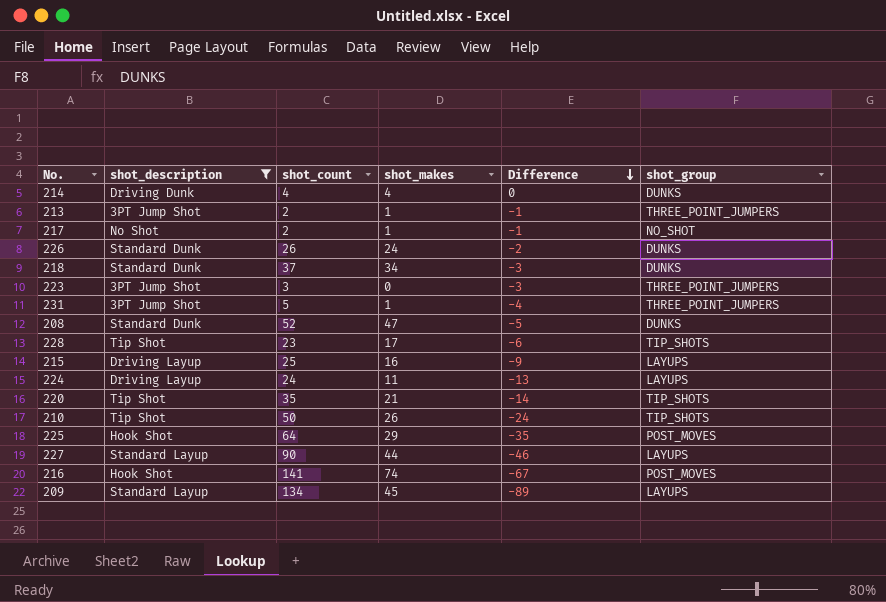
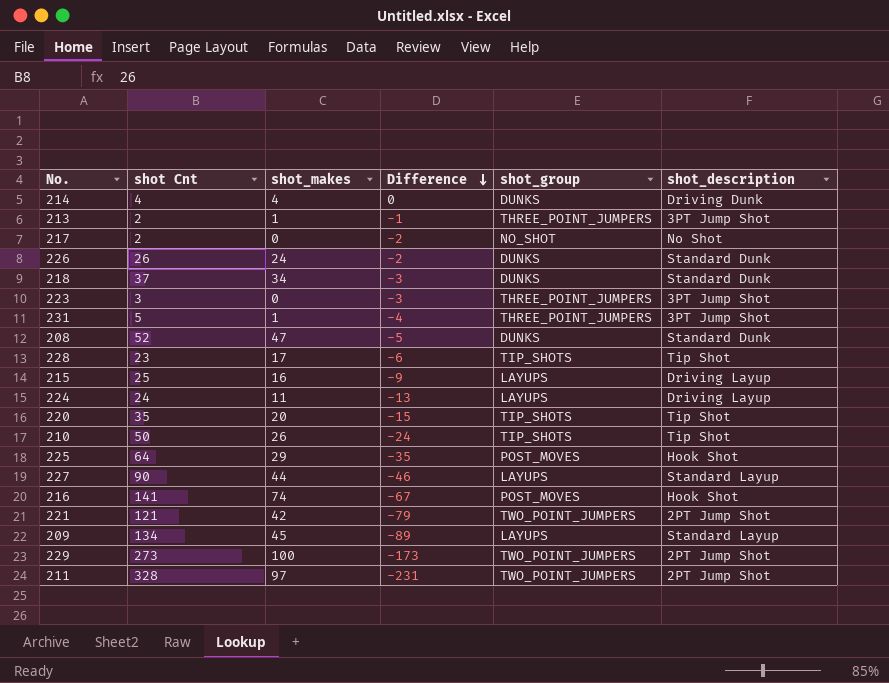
filter: shot_description != 2PT Jump Shot -> none
column name: shot_count -> shot Cnt
column shot_description | position: 2 -> 6
217 | shot_makes: 1 -> 0
217 | Difference: -1 -> -2
220 | shot_makes: 21 -> 20
220 | Difference: -14 -> -15

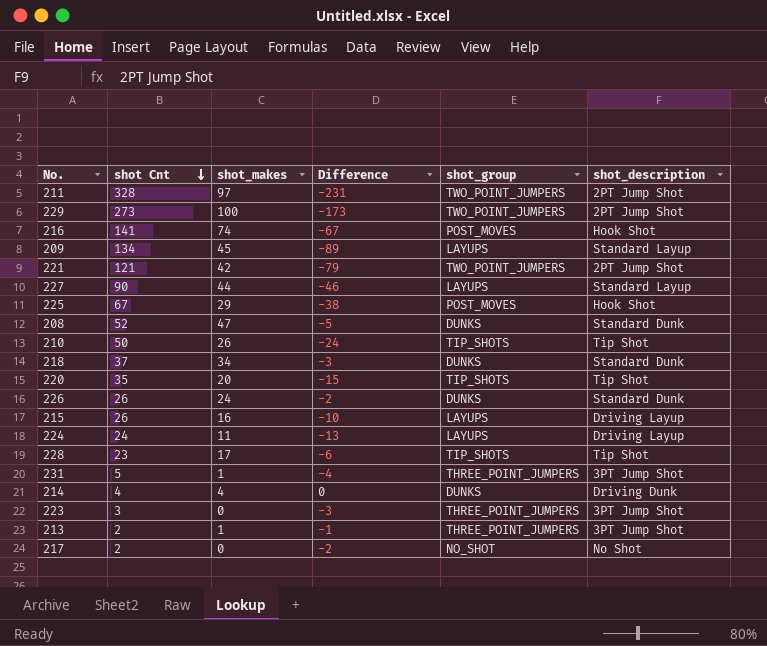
row order: Difference descending -> shot Cnt descending
225 | shot Cnt: 64 -> 67
225 | Difference: -35 -> -38
215 | shot Cnt: 25 -> 26
215 | Difference: -9 -> -10

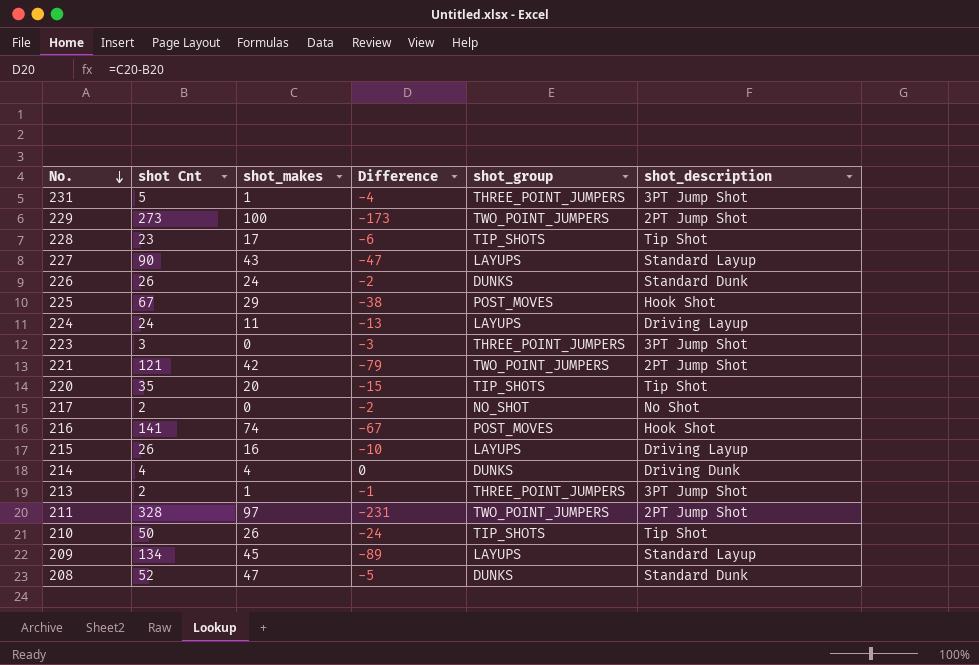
row order: shot Cnt descending -> No. descending
row 218: 37 | 34 | -3 | DUNKS | Standard Dunk -> none
227 | shot_makes: 44 -> 43
227 | Difference: -46 -> -47

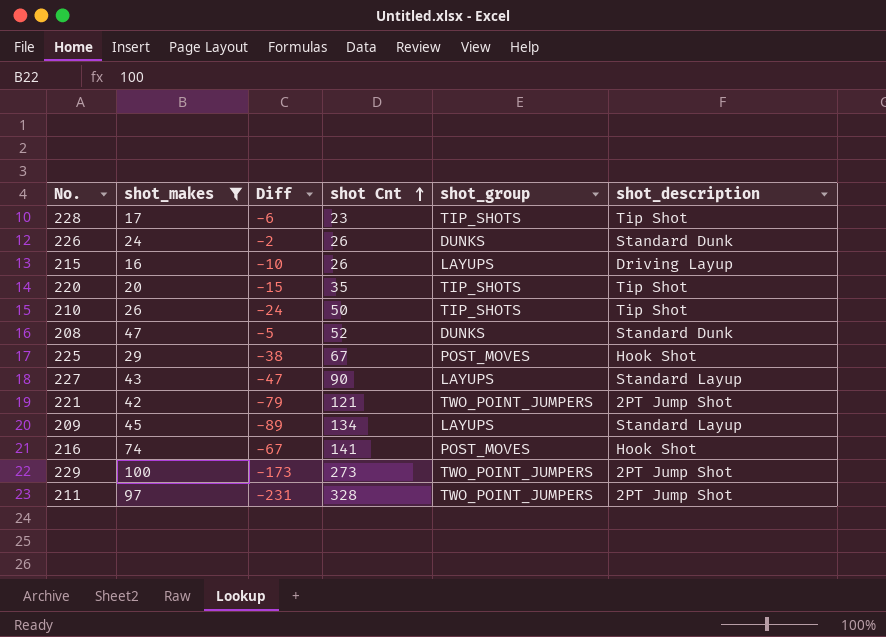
filter: none -> shot_makes >= 16
row order: No. descending -> shot Cnt ascending
column name: Difference -> Diff
column shot Cnt | position: 2 -> 4

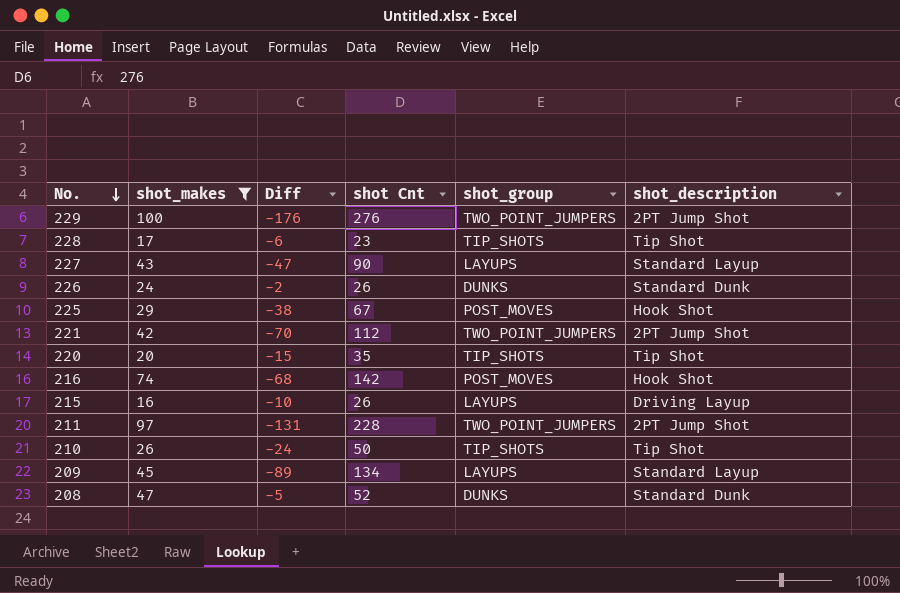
row order: shot Cnt ascending -> No. descending
229 | Diff: -173 -> -176
229 | shot Cnt: 273 -> 276
221 | Diff: -79 -> -70
221 | shot Cnt: 121 -> 112
216 | Diff: -67 -> -68
216 | shot Cnt: 141 -> 142
211 | Diff: -231 -> -131
211 | shot Cnt: 328 -> 228

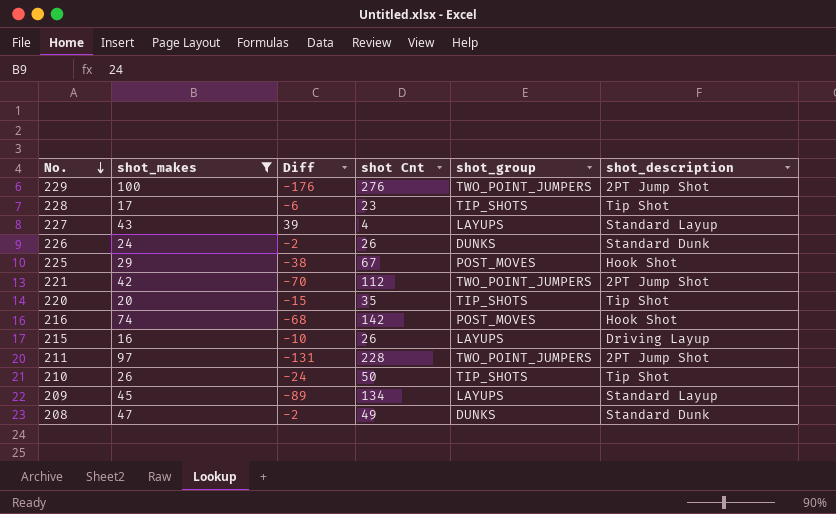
227 | Diff: -47 -> 39
227 | shot Cnt: 90 -> 4
208 | Diff: -5 -> -2
208 | shot Cnt: 52 -> 49

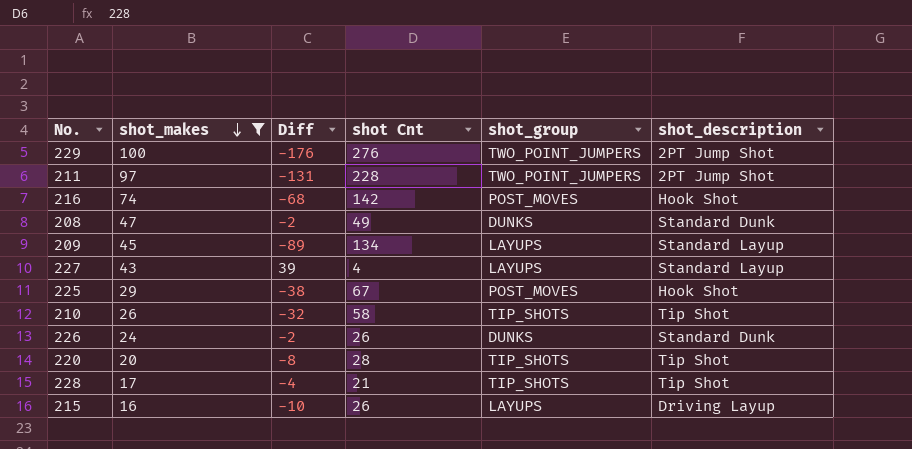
row order: No. descending -> shot_makes descending
row 221: 42 | -70 | 112 | TWO_POINT_JUMPERS | 2PT Jump Shot -> none
210 | Diff: -24 -> -32
210 | shot Cnt: 50 -> 58
220 | Diff: -15 -> -8
220 | shot Cnt: 35 -> 28
228 | Diff: -6 -> -4
228 | shot Cnt: 23 -> 21

